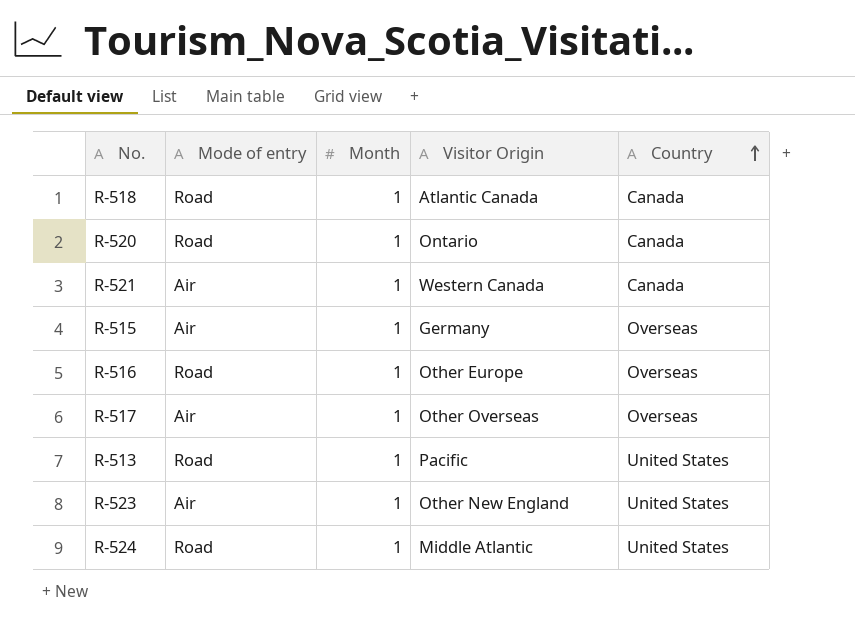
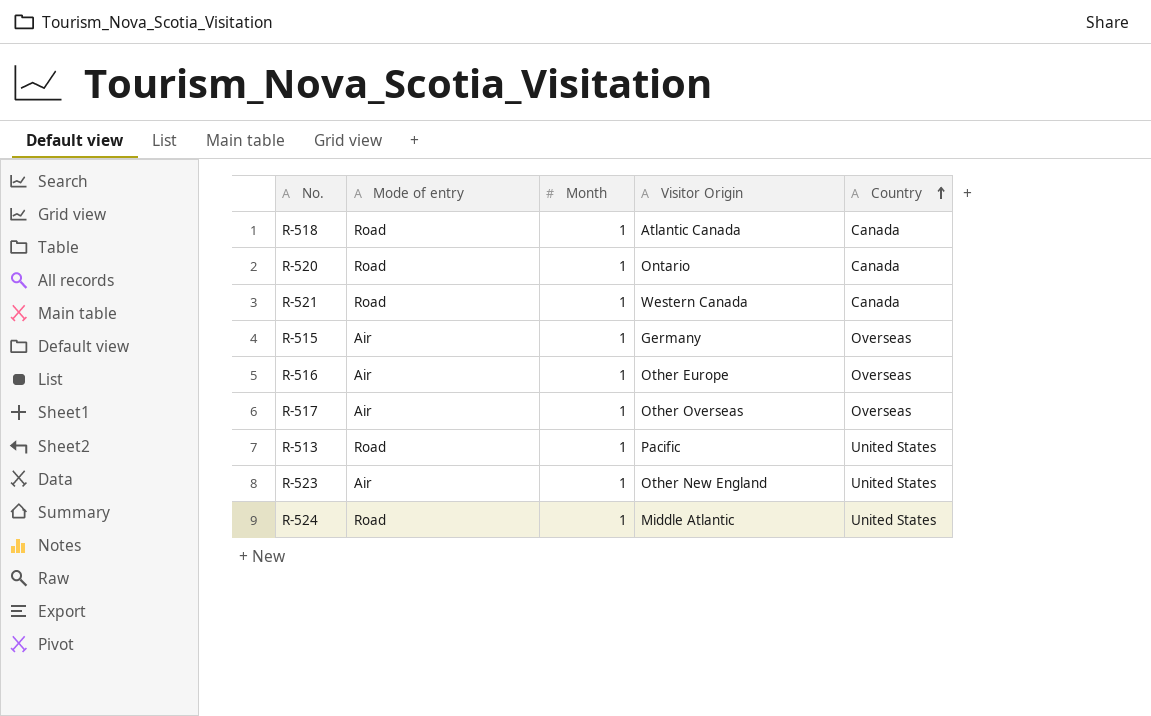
R-521 | Mode of entry: Air -> Road
R-516 | Mode of entry: Road -> Air

